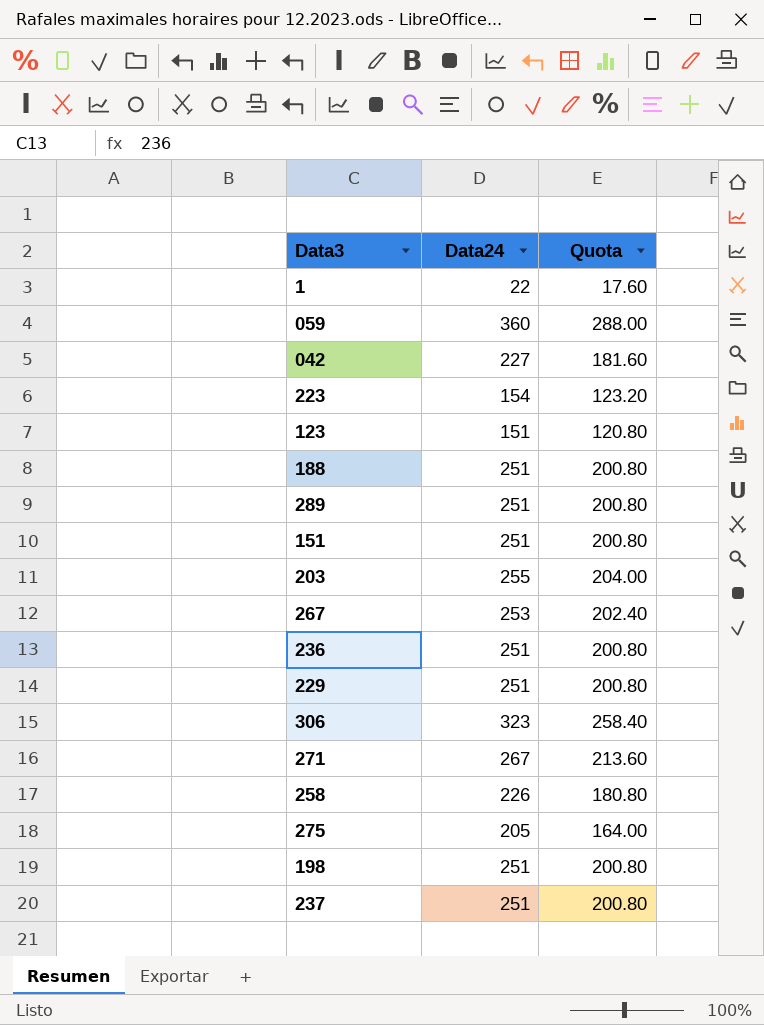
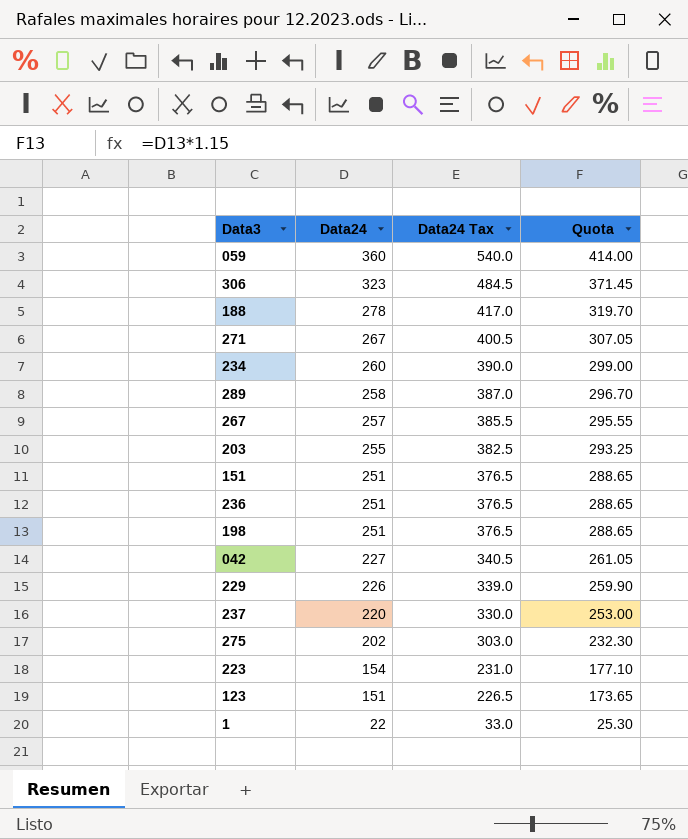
row order: none -> Data24 descending
column Data24 Tax | formula: none -> [Data24] * 1.5
column Quota | formula: [Data24] * 0.8 -> [Data24] * 1.15
row 258: 226 | 180.80 -> none
188 | Data24: 251 -> 278
row 234: none -> 260 | 390.0 | 299.00
289 | Data24: 251 -> 258
267 | Data24: 253 -> 257
229 | Data24: 251 -> 226
237 | Data24: 251 -> 220
275 | Data24: 205 -> 202

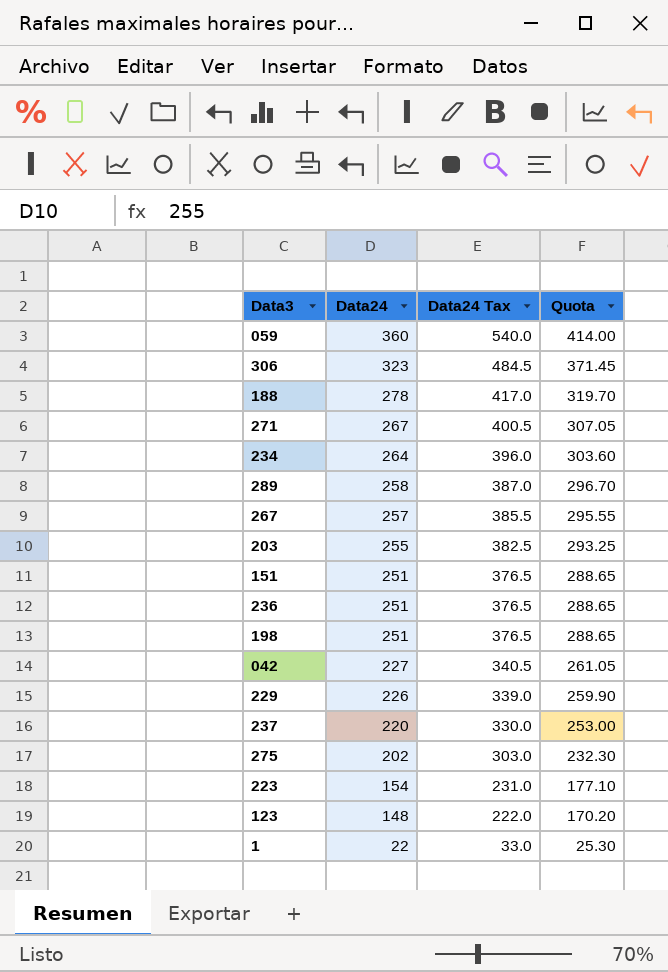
234 | Data24: 260 -> 264
234 | Data24 Tax: 390.0 -> 396.0
234 | Quota: 299.00 -> 303.60
123 | Data24: 151 -> 148
123 | Data24 Tax: 226.5 -> 222.0
123 | Quota: 173.65 -> 170.20

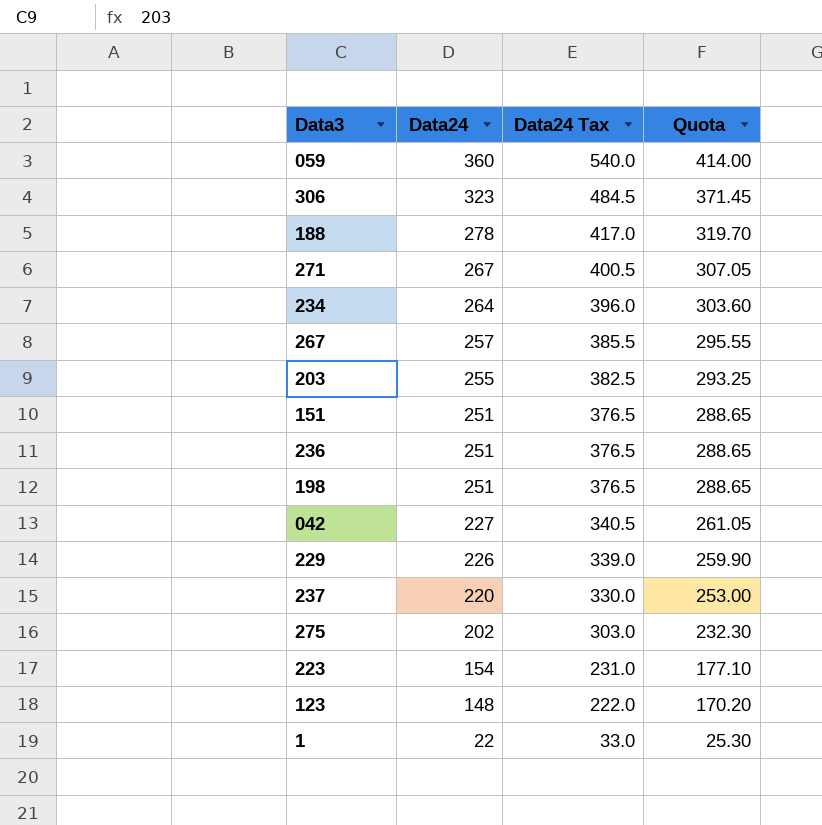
row 289: 258 | 387.0 | 296.70 -> none

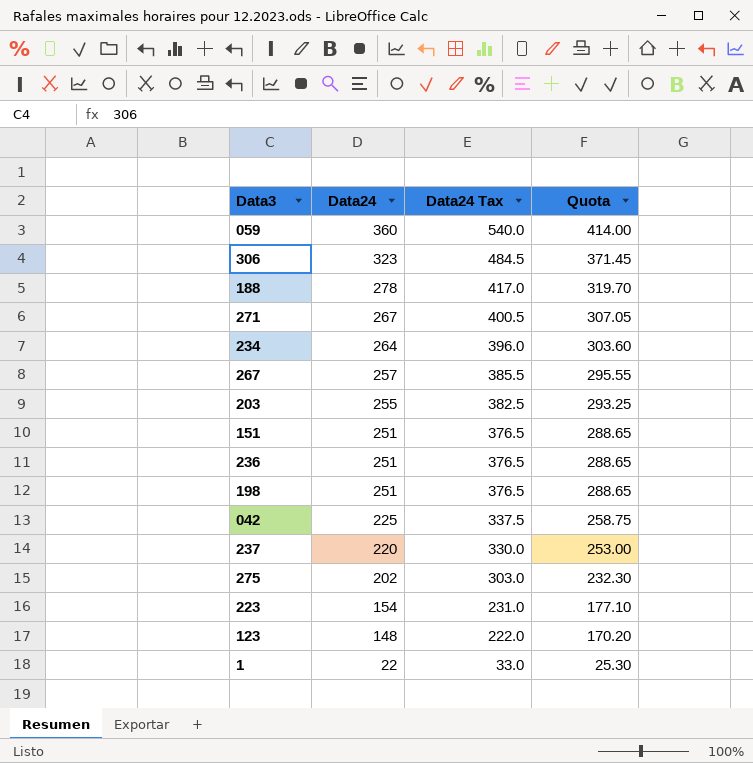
row 229: 226 | 339.0 | 259.90 -> none
042 | Data24: 227 -> 225
042 | Data24 Tax: 340.5 -> 337.5
042 | Quota: 261.05 -> 258.75

